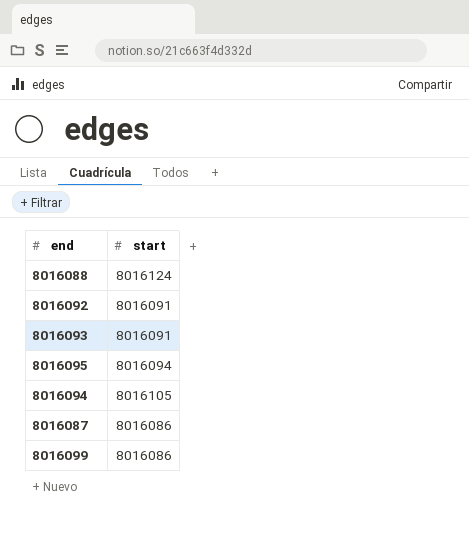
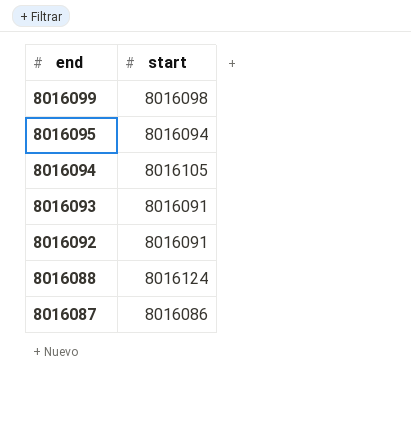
row order: none -> end descending
8016099 | start: 8016086 -> 8016098

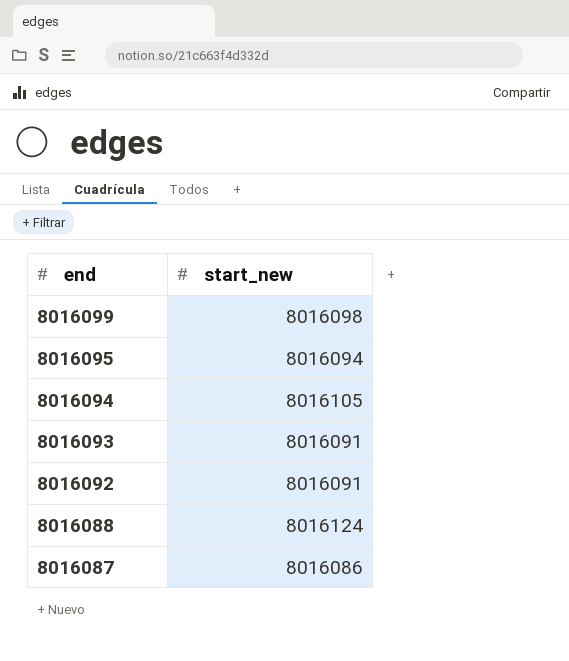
column name: start -> start_new

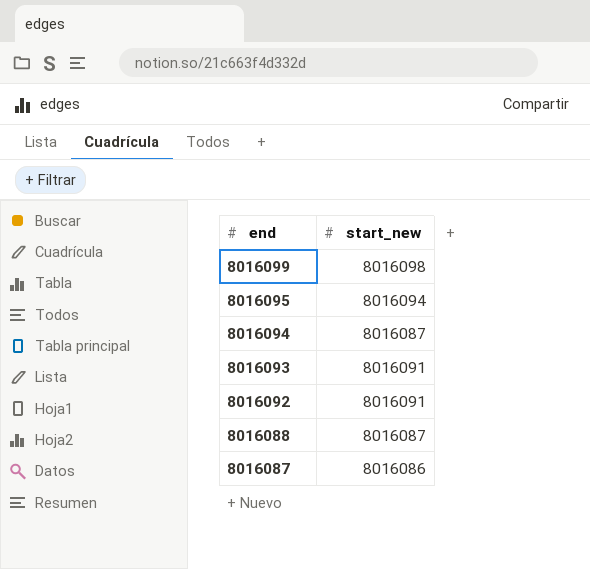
8016094 | start_new: 8016105 -> 8016087
8016088 | start_new: 8016124 -> 8016087

